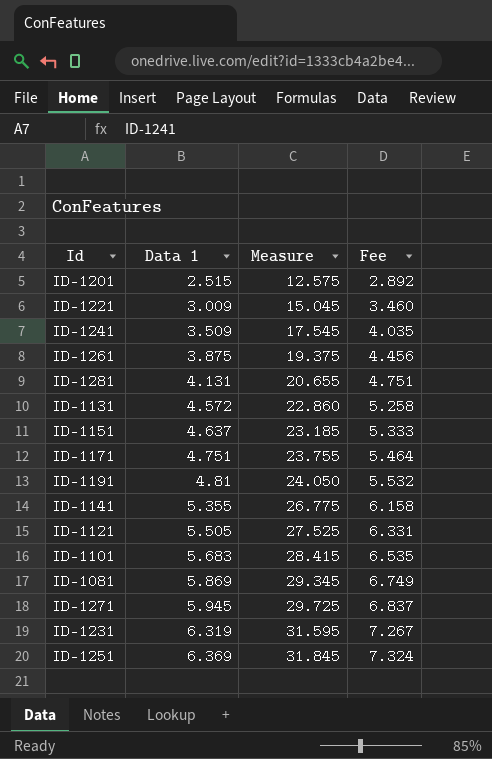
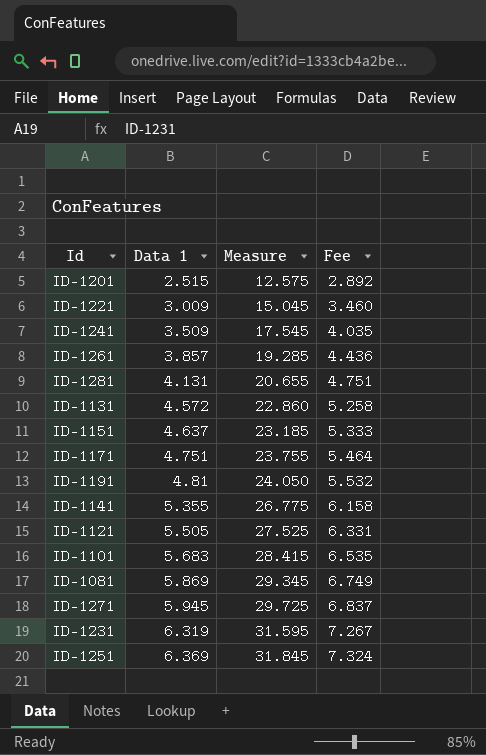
ID-1261 | Data 1: 3.875 -> 3.857
ID-1261 | Measure: 19.375 -> 19.285
ID-1261 | Fee: 4.456 -> 4.436

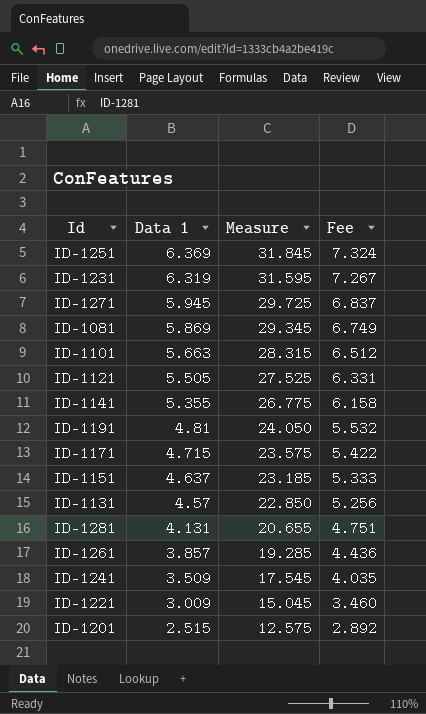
row order: Data 1 ascending -> Data 1 descending
ID-1101 | Data 1: 5.683 -> 5.663
ID-1101 | Measure: 28.415 -> 28.315
ID-1101 | Fee: 6.535 -> 6.512
ID-1171 | Data 1: 4.751 -> 4.715
ID-1171 | Measure: 23.755 -> 23.575
ID-1171 | Fee: 5.464 -> 5.422
ID-1131 | Data 1: 4.572 -> 4.57
ID-1131 | Measure: 22.860 -> 22.850
ID-1131 | Fee: 5.258 -> 5.256

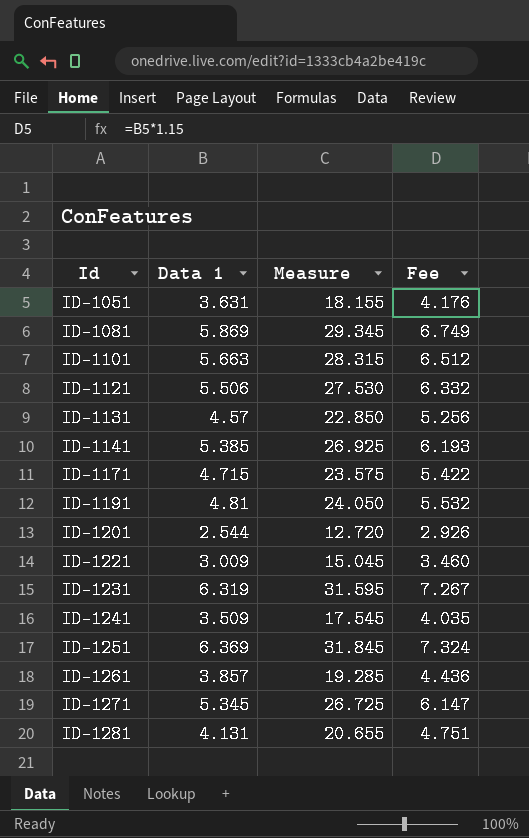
row order: Data 1 descending -> Id ascending
row ID-1151: 4.637 | 23.185 | 5.333 -> none
row ID-1051: none -> 3.631 | 18.155 | 4.176
ID-1121 | Data 1: 5.505 -> 5.506
ID-1121 | Measure: 27.525 -> 27.530
ID-1121 | Fee: 6.331 -> 6.332
ID-1141 | Data 1: 5.355 -> 5.385
ID-1141 | Measure: 26.775 -> 26.925
ID-1141 | Fee: 6.158 -> 6.193
ID-1201 | Data 1: 2.515 -> 2.544
ID-1201 | Measure: 12.575 -> 12.720
ID-1201 | Fee: 2.892 -> 2.926
ID-1271 | Data 1: 5.945 -> 5.345
ID-1271 | Measure: 29.725 -> 26.725
ID-1271 | Fee: 6.837 -> 6.147

